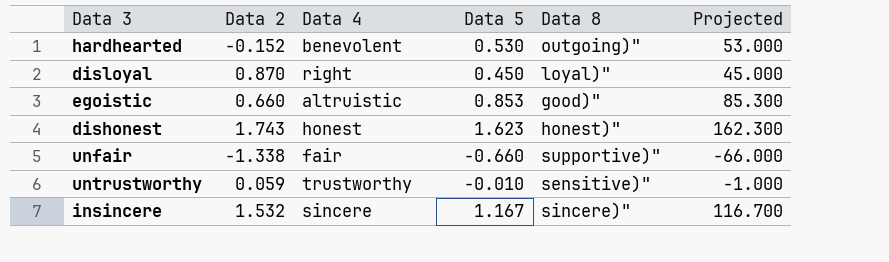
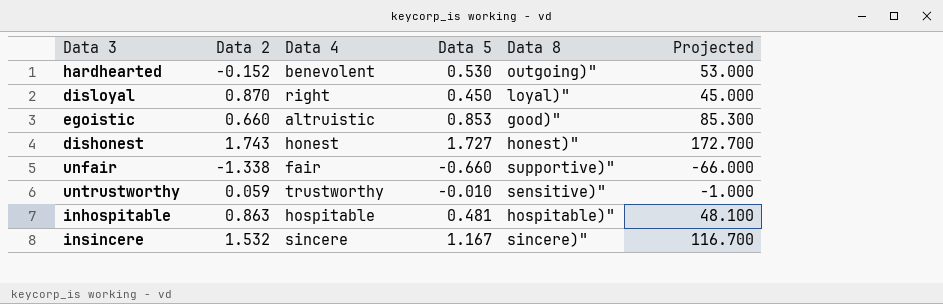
dishonest | Data 5: 1.623 -> 1.727
dishonest | Projected: 162.300 -> 172.700
row inhospitable: none -> 0.863 | hospitable | 0.481 | hospitable)" | 48.100

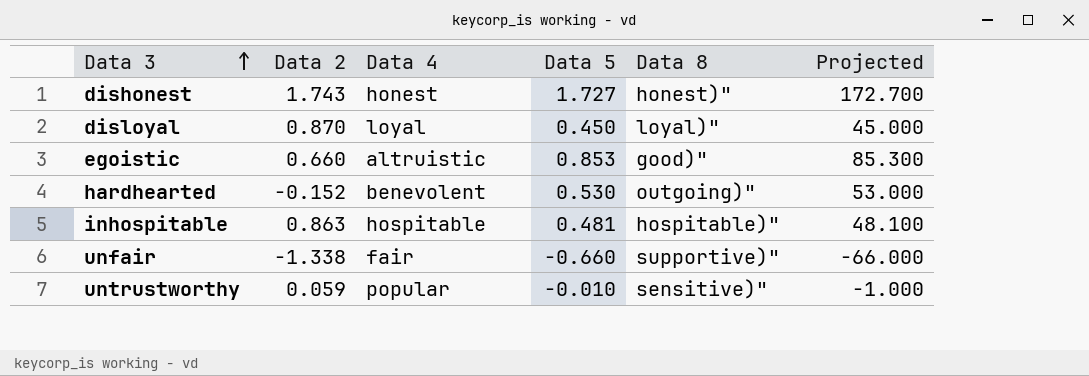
row order: none -> Data 3 ascending
row insincere: 1.532 | sincere | 1.167 | sincere)" | 116.700 -> none
disloyal | Data 4: right -> loyal
untrustworthy | Data 4: trustworthy -> popular

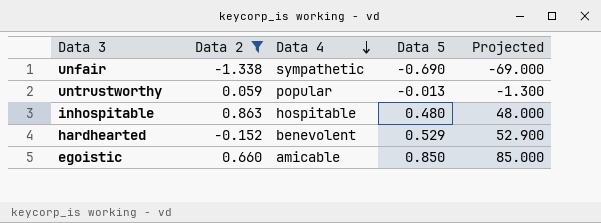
filter: none -> Data 2 <= 0.863
row order: Data 3 ascending -> Data 4 descending
column Data 8 | position: 5 -> none
unfair | Data 4: fair -> sympathetic
unfair | Data 5: -0.660 -> -0.690
unfair | Projected: -66.000 -> -69.000
untrustworthy | Data 5: -0.010 -> -0.013
untrustworthy | Projected: -1.000 -> -1.300
inhospitable | Data 5: 0.481 -> 0.480
inhospitable | Projected: 48.100 -> 48.000
hardhearted | Data 5: 0.530 -> 0.529
hardhearted | Projected: 53.000 -> 52.900
egoistic | Data 4: altruistic -> amicable
egoistic | Data 5: 0.853 -> 0.850
egoistic | Projected: 85.300 -> 85.000

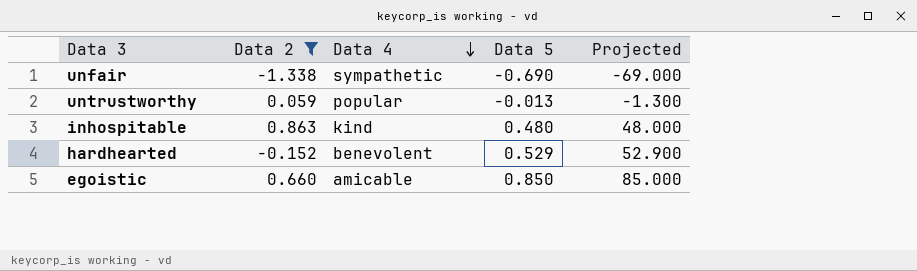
inhospitable | Data 4: hospitable -> kind

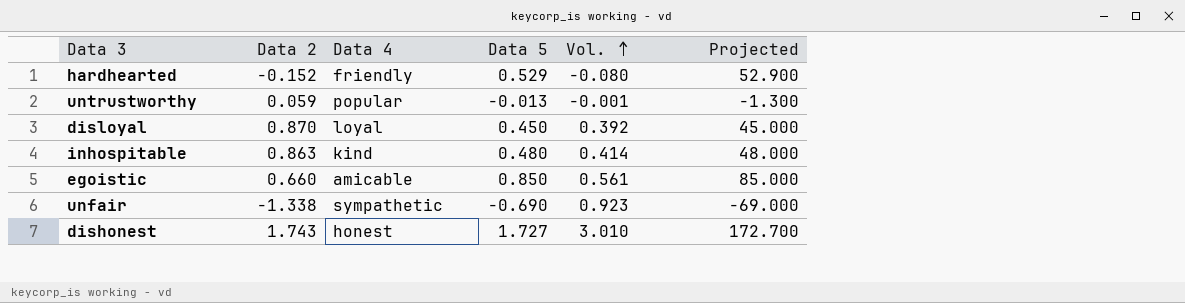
filter: Data 2 <= 0.863 -> none
row order: Data 4 descending -> Vol. ascending
column Vol. | formula: none -> [Data 2] * [Data 5]
hardhearted | Data 4: benevolent -> friendly

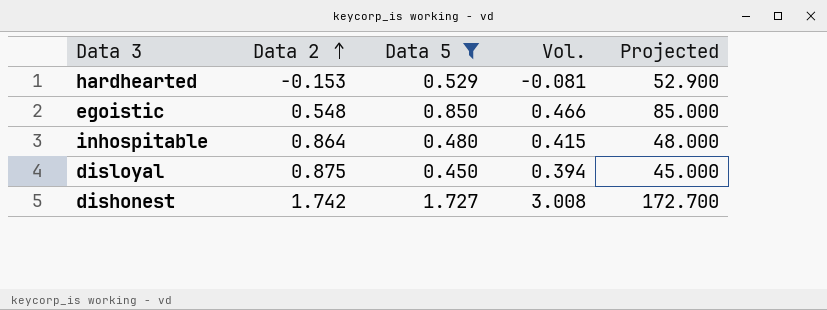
filter: none -> Data 5 >= 0.450
row order: Vol. ascending -> Data 2 ascending
column Data 4 | position: 3 -> none
hardhearted | Data 2: -0.152 -> -0.153
hardhearted | Vol.: -0.080 -> -0.081
egoistic | Data 2: 0.660 -> 0.548
egoistic | Vol.: 0.561 -> 0.466
inhospitable | Data 2: 0.863 -> 0.864
inhospitable | Vol.: 0.414 -> 0.415
disloyal | Data 2: 0.870 -> 0.875
disloyal | Vol.: 0.392 -> 0.394
dishonest | Data 2: 1.743 -> 1.742
dishonest | Vol.: 3.010 -> 3.008

